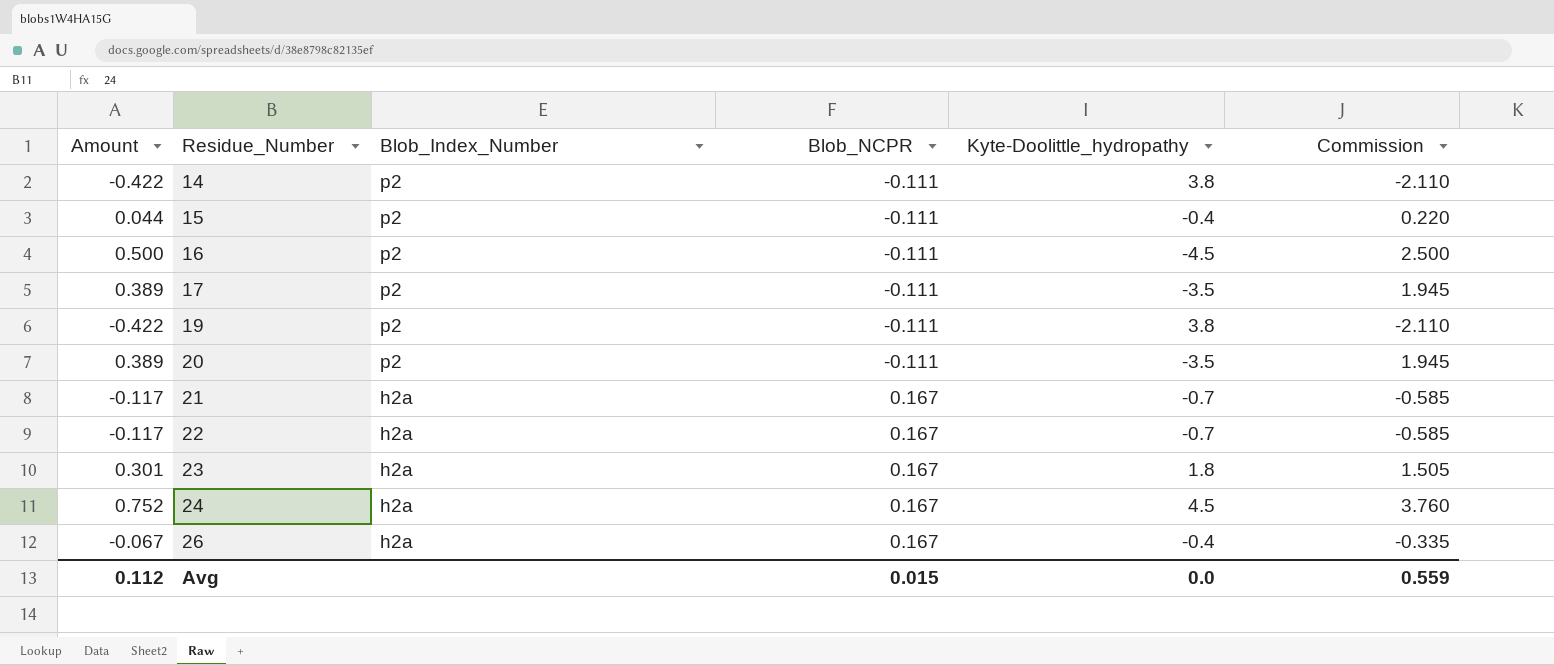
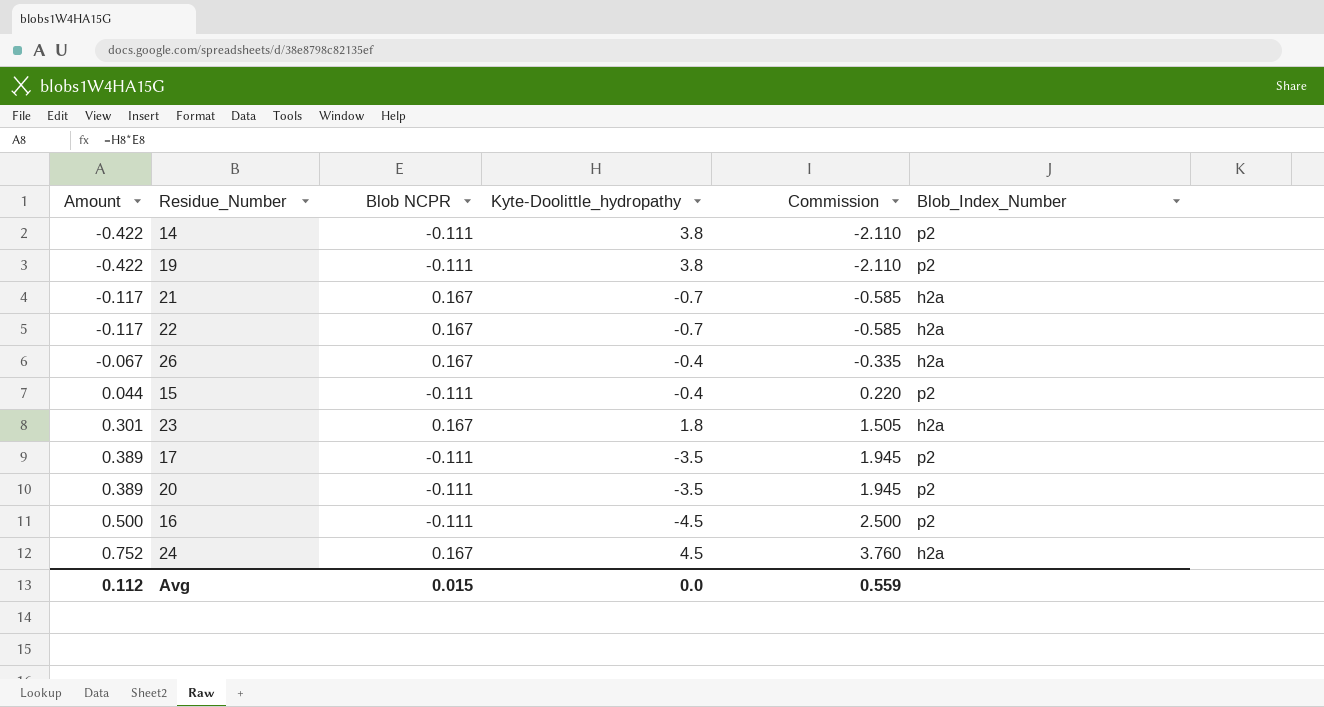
row order: Residue_Number ascending -> Amount ascending
column name: Blob_NCPR -> Blob NCPR
column Blob_Index_Number | position: 3 -> 6

